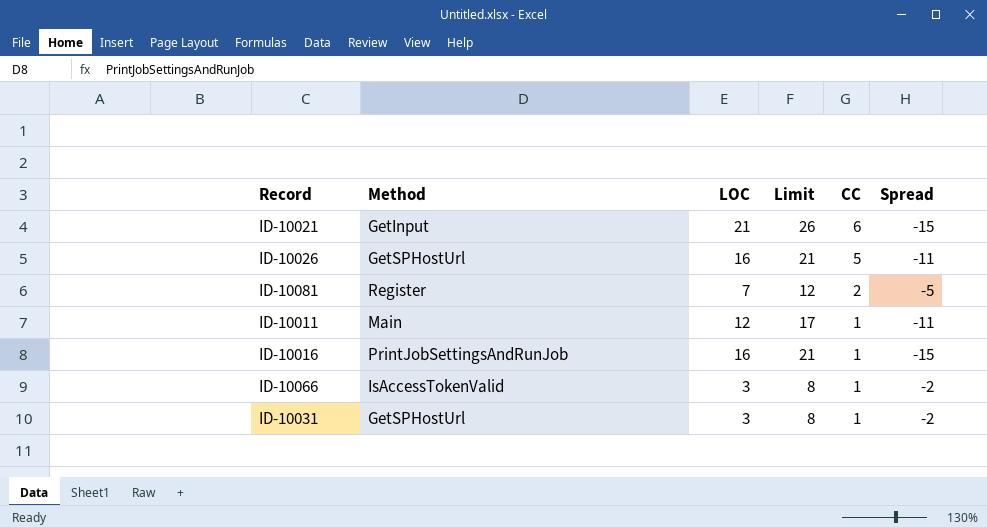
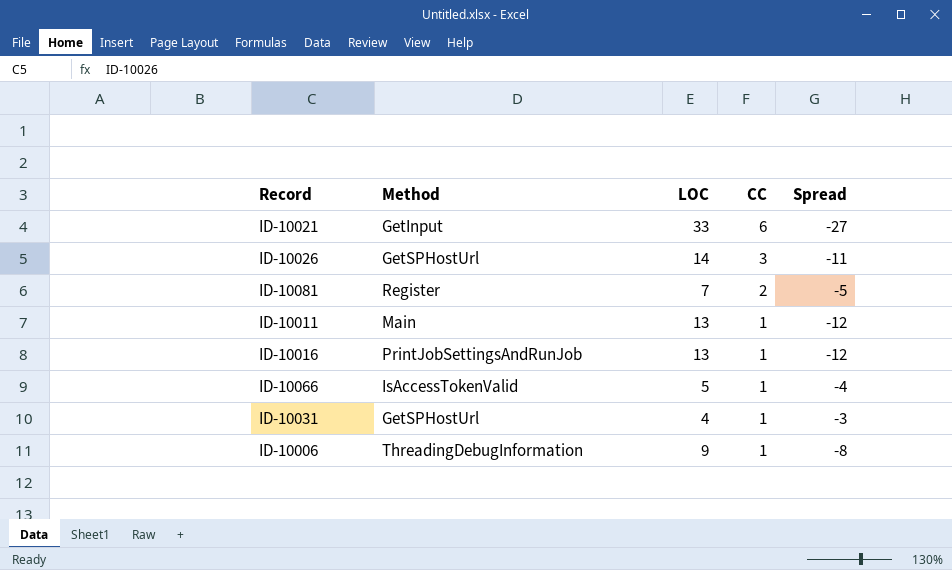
column Limit | formula: [LOC] + 5 -> none
ID-10021 | LOC: 21 -> 33
ID-10021 | Spread: -15 -> -27
ID-10026 | LOC: 16 -> 14
ID-10026 | CC: 5 -> 3
ID-10011 | LOC: 12 -> 13
ID-10011 | Spread: -11 -> -12
ID-10016 | LOC: 16 -> 13
ID-10016 | Spread: -15 -> -12
ID-10066 | LOC: 3 -> 5
ID-10066 | Spread: -2 -> -4
ID-10031 | LOC: 3 -> 4
ID-10031 | Spread: -2 -> -3
row ID-10006: none -> ThreadingDebugInformation | 9 | 1 | -8

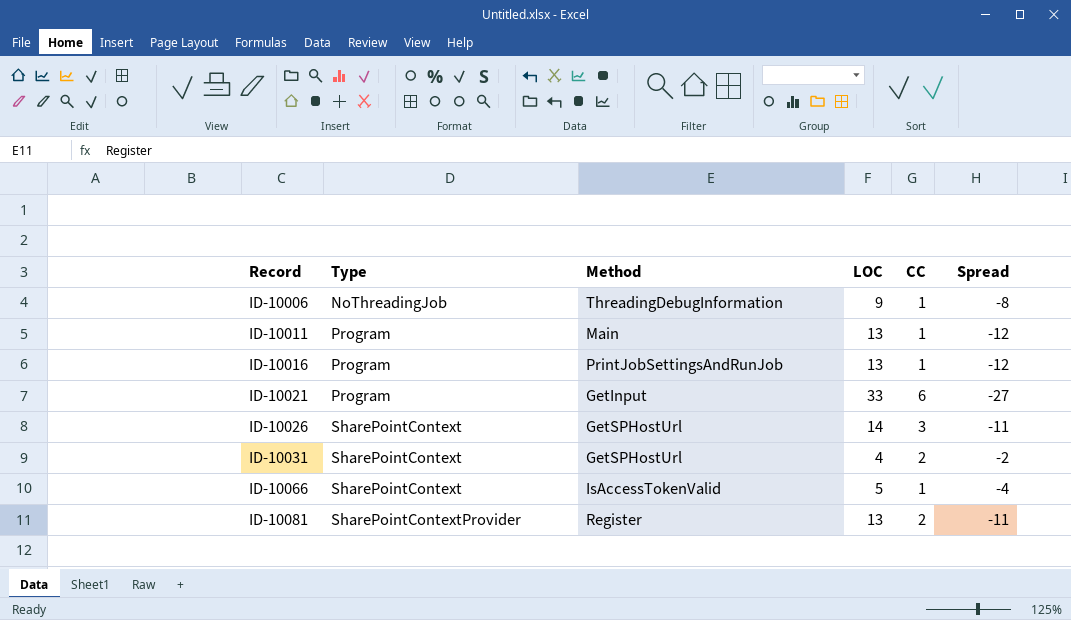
row order: CC descending -> Record ascending
column Type | position: none -> 2
ID-10031 | CC: 1 -> 2
ID-10031 | Spread: -3 -> -2
ID-10081 | LOC: 7 -> 13
ID-10081 | Spread: -5 -> -11

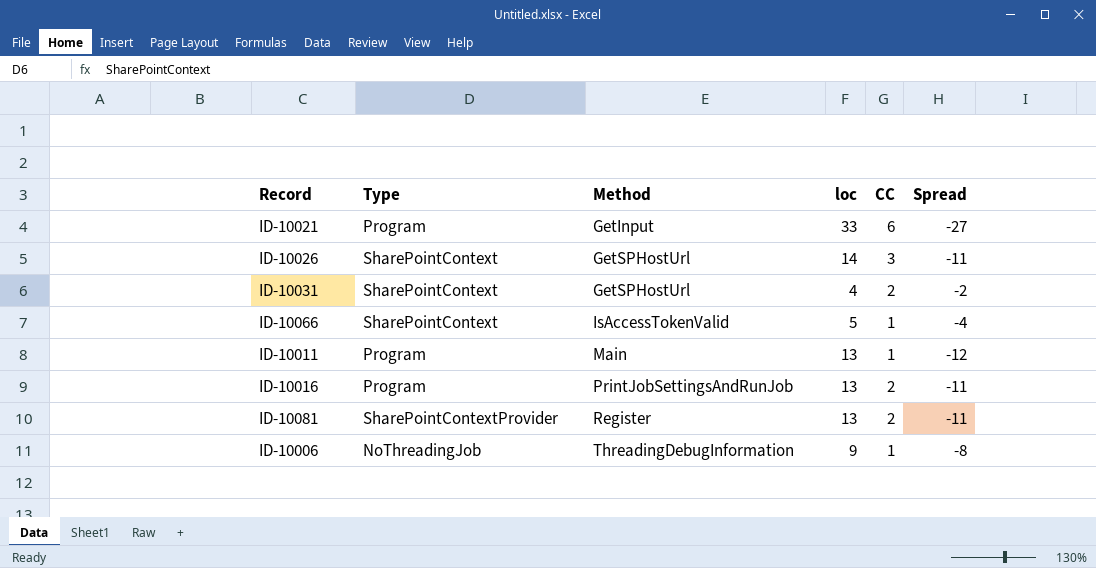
row order: Record ascending -> Method ascending
column name: LOC -> loc
ID-10016 | CC: 1 -> 2
ID-10016 | Spread: -12 -> -11

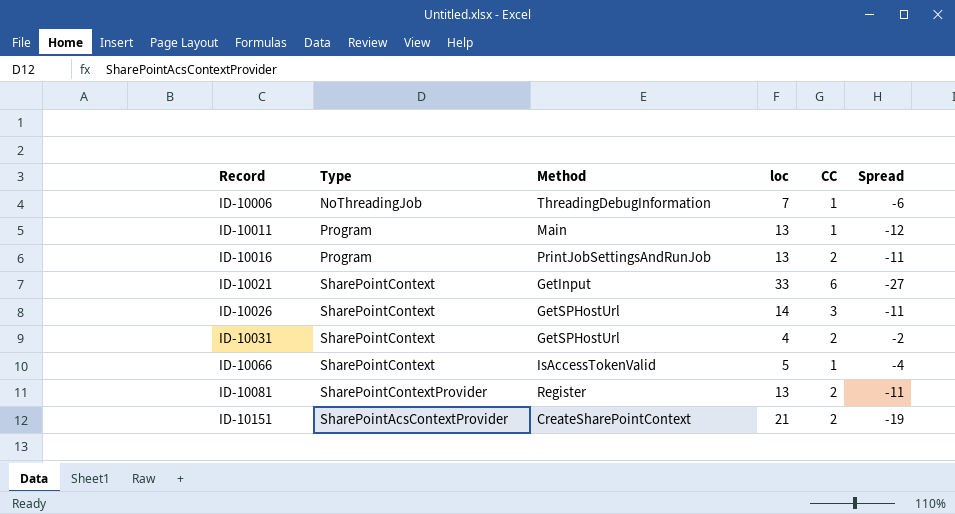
row order: Method ascending -> Record ascending
ID-10006 | loc: 9 -> 7
ID-10006 | Spread: -8 -> -6
ID-10021 | Type: Program -> SharePointContext
row ID-10151: none -> SharePointAcsContextProvider | CreateSharePointContext | 21 | 2 | -19

